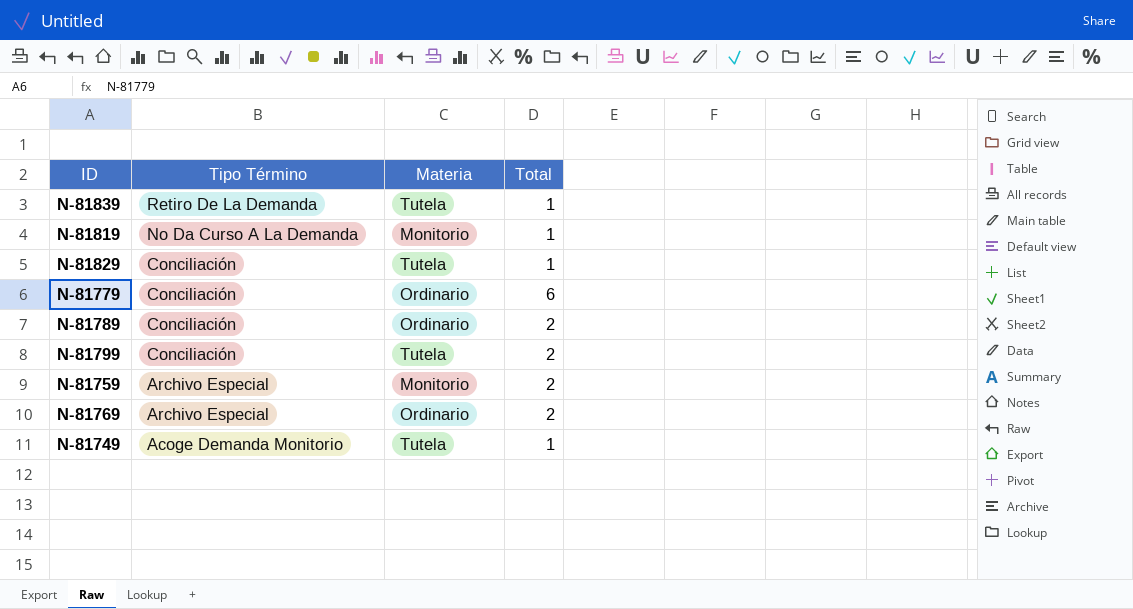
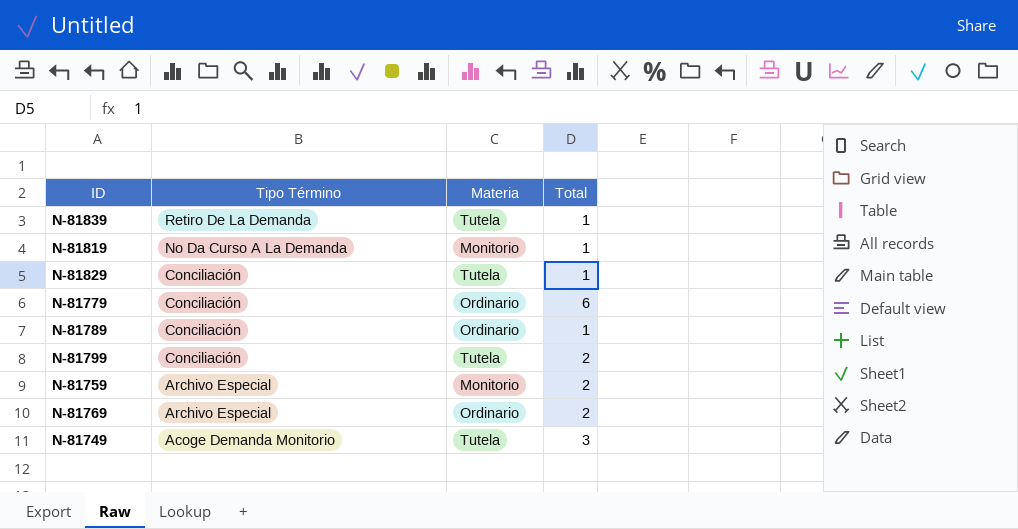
N-81789 | Total: 2 -> 1
N-81749 | Total: 1 -> 3

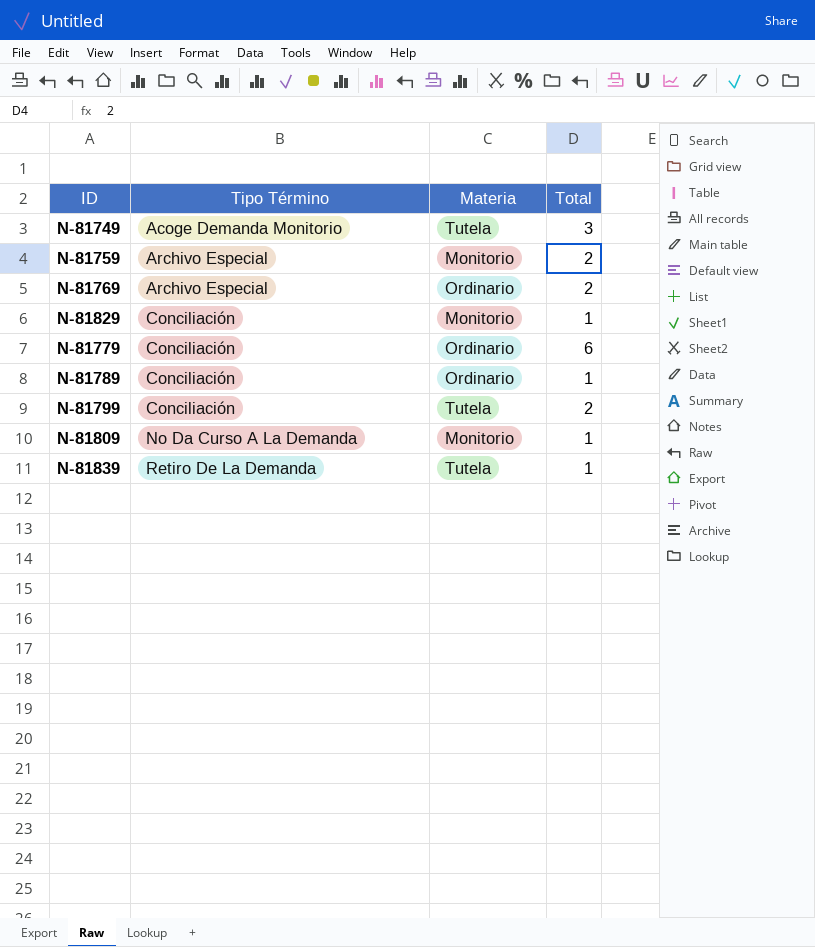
row order: Tipo Término descending -> Tipo Término ascending
row N-81819: No Da Curso A La Demanda | Monitorio | 1 -> none
N-81829 | Materia: Tutela -> Monitorio
row N-81809: none -> No Da Curso A La Demanda | Monitorio | 1

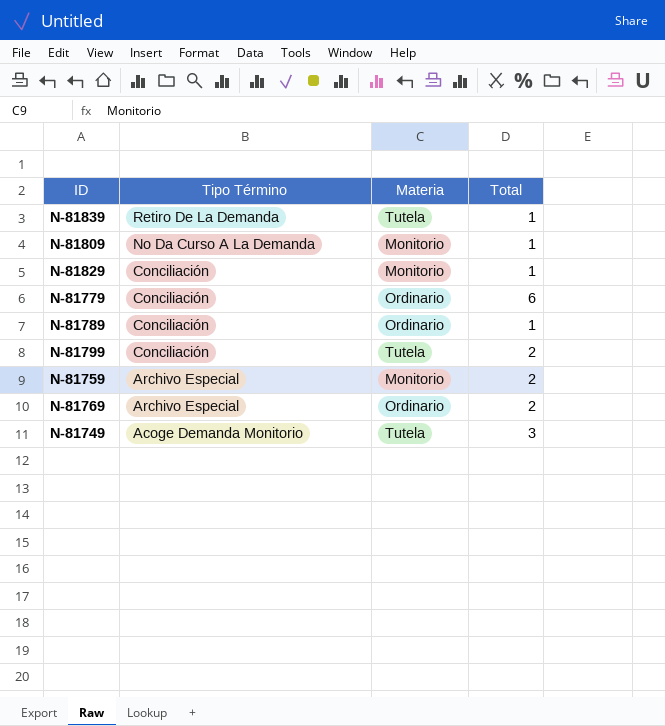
row order: Tipo Término ascending -> Tipo Término descending

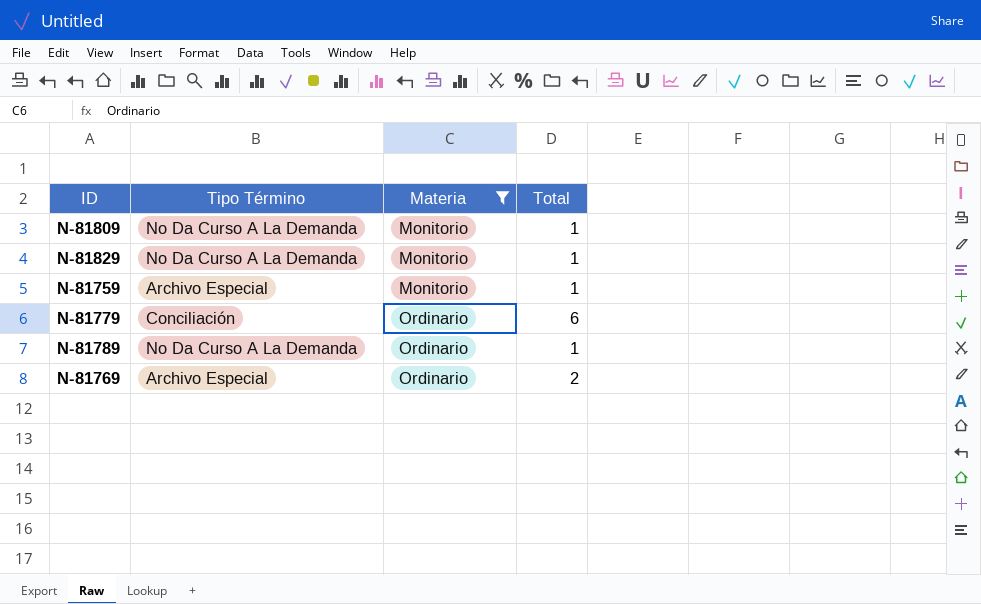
filter: none -> Materia != Tutela
row order: Tipo Término descending -> Materia ascending
N-81829 | Tipo Término: Conciliación -> No Da Curso A La Demanda
N-81759 | Total: 2 -> 1
N-81789 | Tipo Término: Conciliación -> No Da Curso A La Demanda

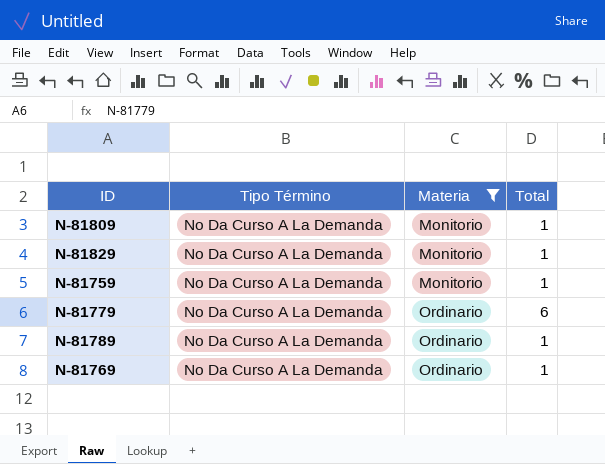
N-81759 | Tipo Término: Archivo Especial -> No Da Curso A La Demanda
N-81779 | Tipo Término: Conciliación -> No Da Curso A La Demanda
N-81769 | Tipo Término: Archivo Especial -> No Da Curso A La Demanda
N-81769 | Total: 2 -> 1

